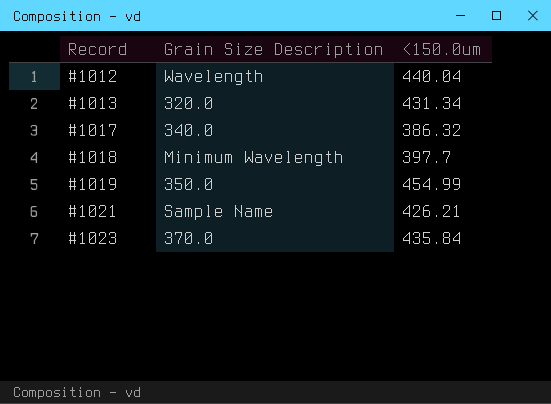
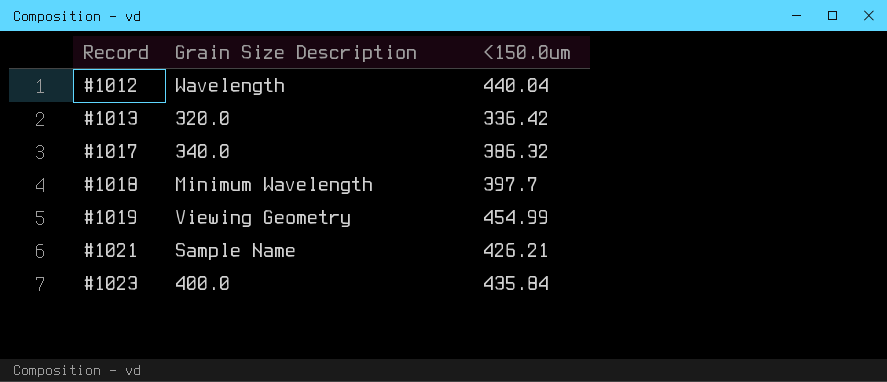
#1013 | <150.0um: 431.34 -> 336.42
#1019 | Grain Size Description: 350.0 -> Viewing Geometry
#1023 | Grain Size Description: 370.0 -> 400.0

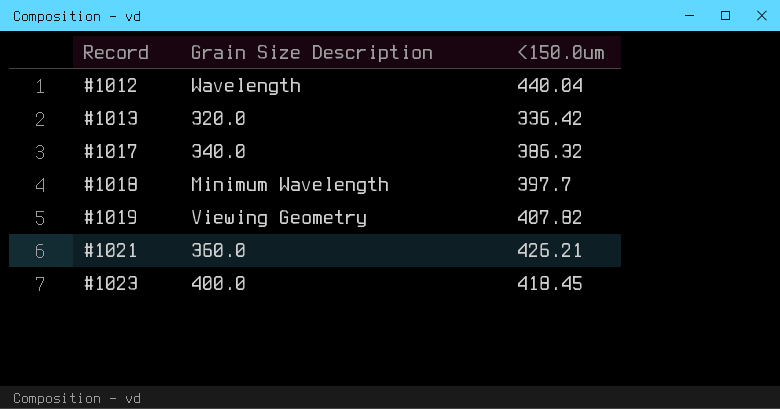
#1019 | <150.0um: 454.99 -> 407.82
#1021 | Grain Size Description: Sample Name -> 360.0
#1023 | <150.0um: 435.84 -> 418.45

